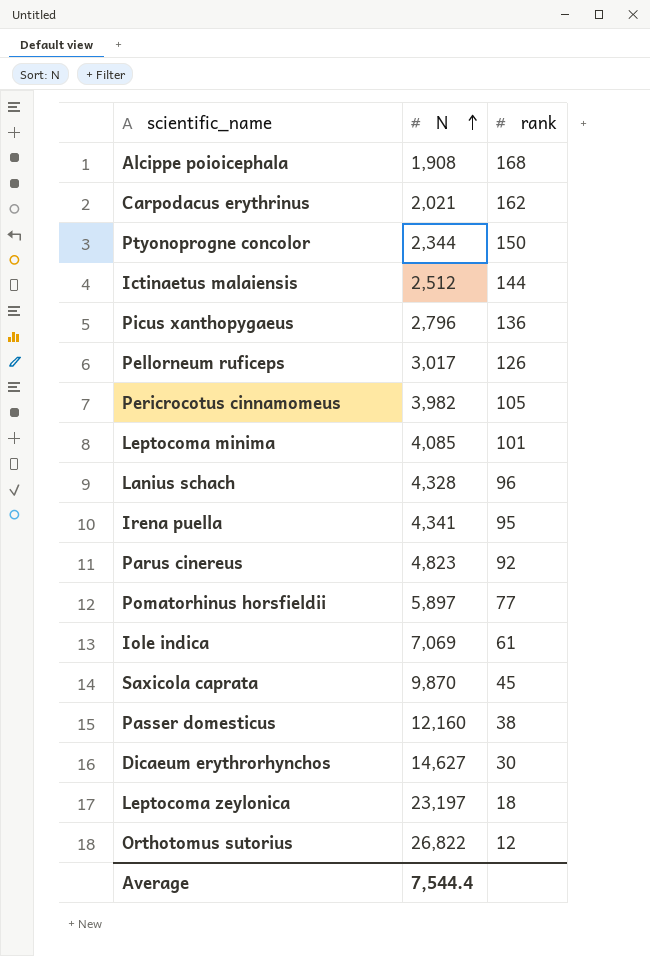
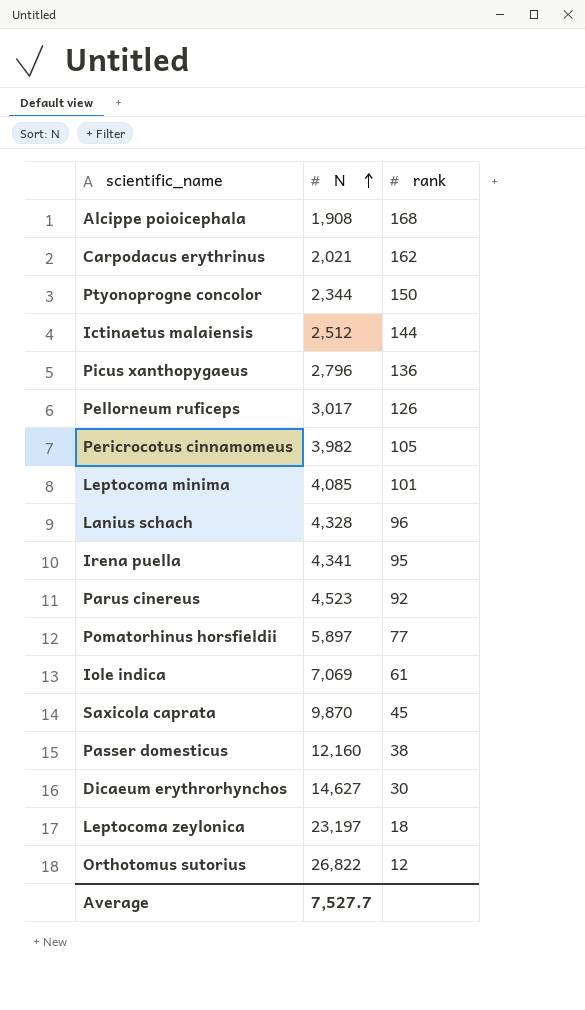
Parus cinereus | N: 4,823 -> 4,523
Average | N: 7,544.4 -> 7,527.7

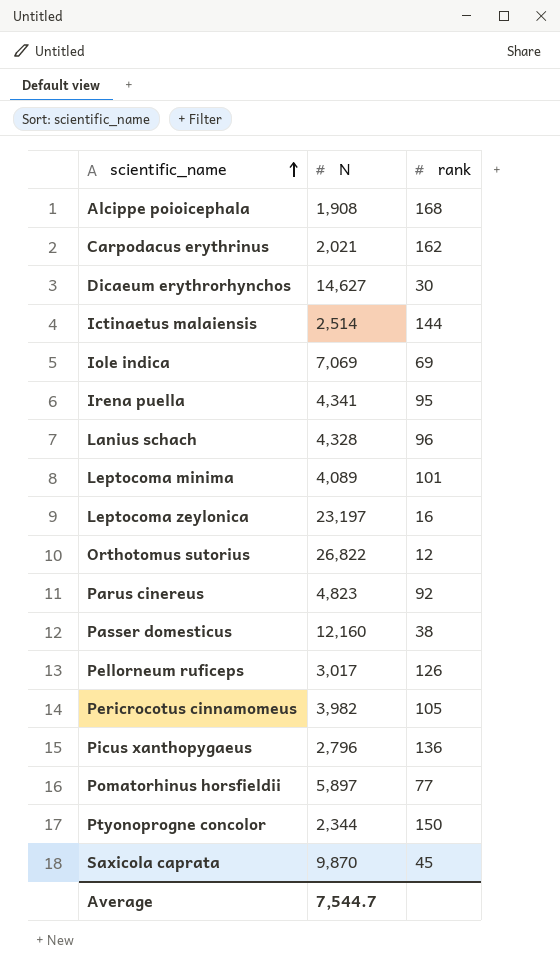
row order: N ascending -> scientific_name ascending
Ictinaetus malaiensis | N: 2,512 -> 2,514
Iole indica | rank: 61 -> 69
Leptocoma minima | N: 4,085 -> 4,089
Leptocoma zeylonica | rank: 18 -> 16
Parus cinereus | N: 4,523 -> 4,823
Average | N: 7,527.7 -> 7,544.7

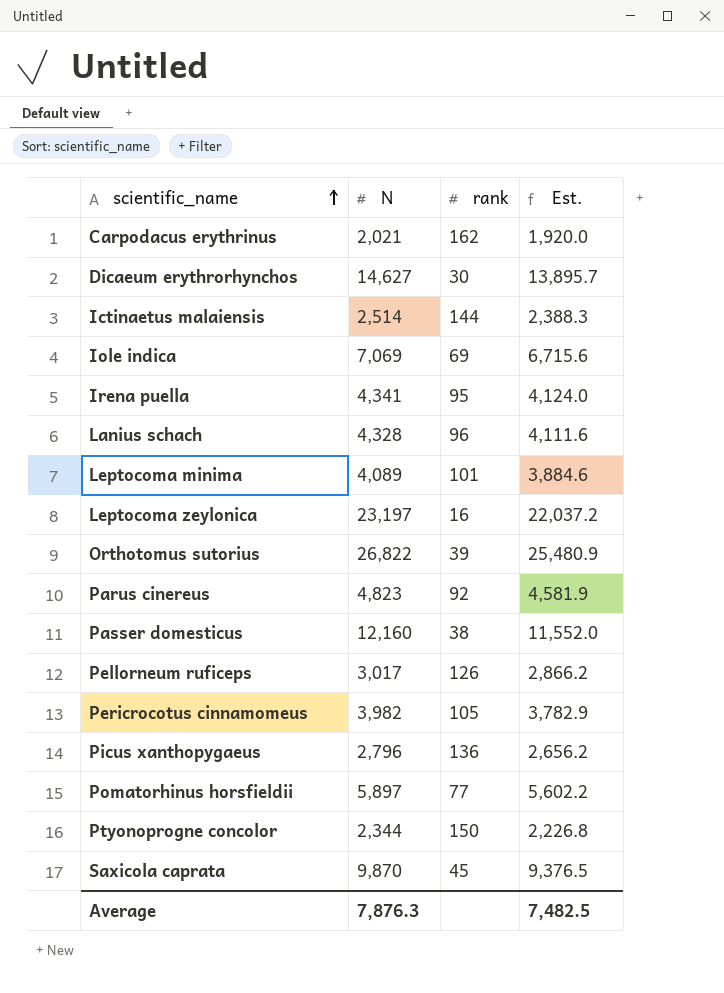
column Est. | formula: none -> [N] * 0.95
row Alcippe poioicephala: 1,908 | 168 -> none
Orthotomus sutorius | rank: 12 -> 39
Average | N: 7,544.7 -> 7,876.3

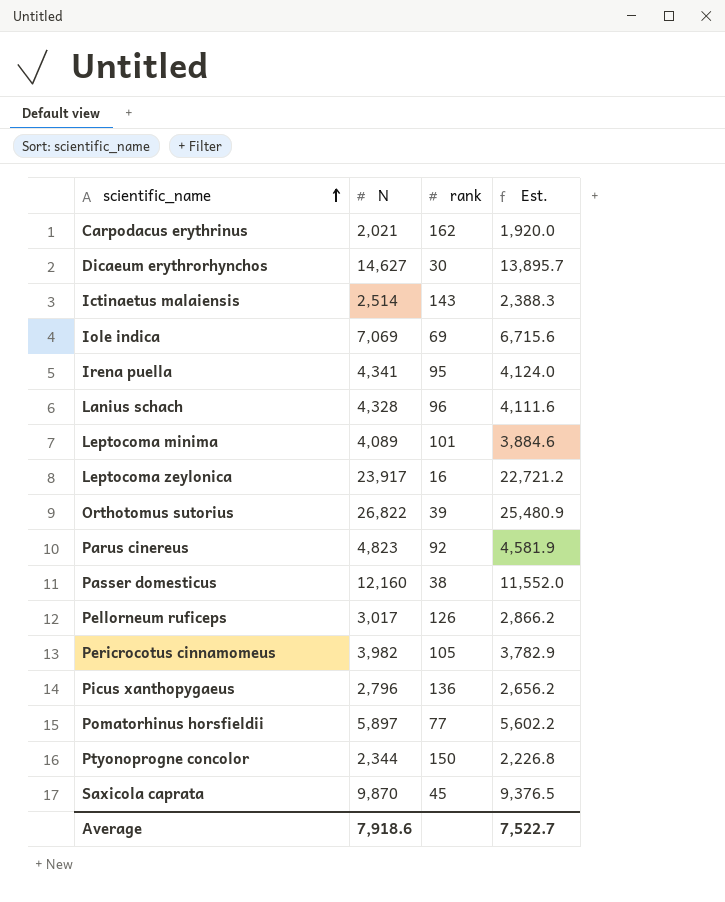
Ictinaetus malaiensis | rank: 144 -> 143
Leptocoma zeylonica | N: 23,197 -> 23,917
Leptocoma zeylonica | Est.: 22,037.2 -> 22,721.2
Average | N: 7,876.3 -> 7,918.6
Average | Est.: 7,482.5 -> 7,522.7

